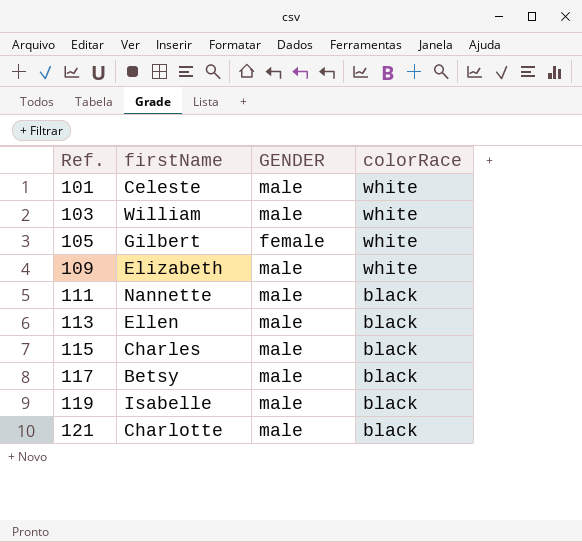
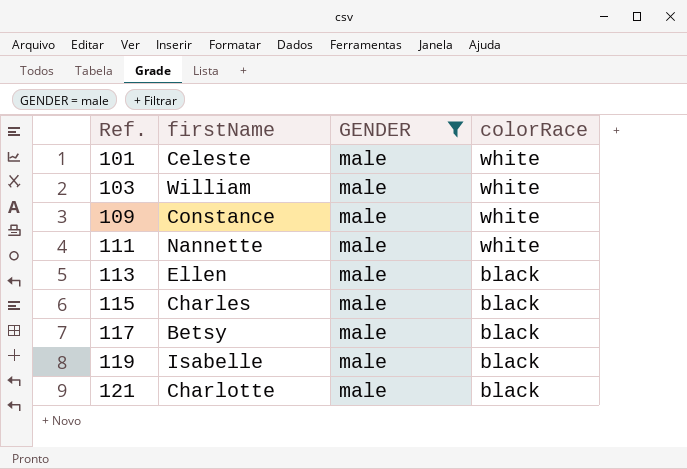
filter: none -> GENDER = male
109 | firstName: Elizabeth -> Constance
111 | colorRace: black -> white

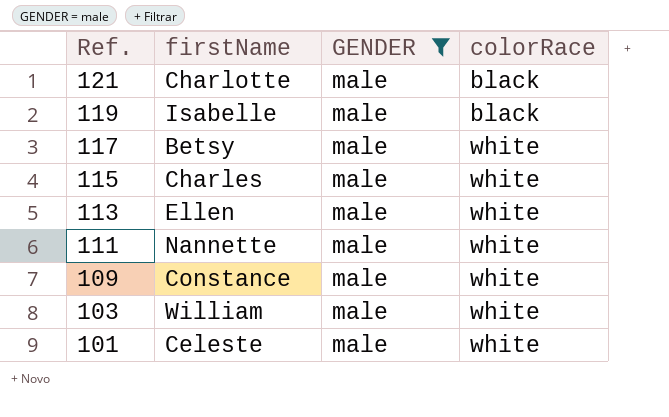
row order: Ref. ascending -> Ref. descending
117 | colorRace: black -> white
115 | colorRace: black -> white
113 | colorRace: black -> white

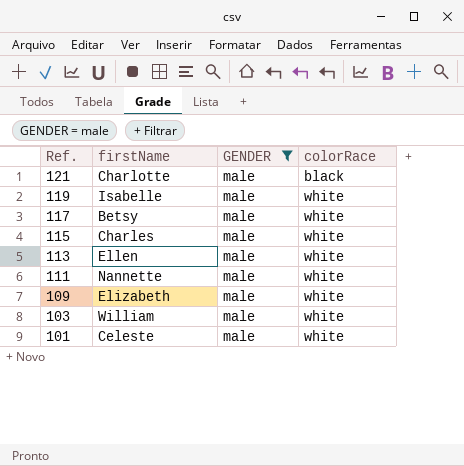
119 | colorRace: black -> white
109 | firstName: Constance -> Elizabeth

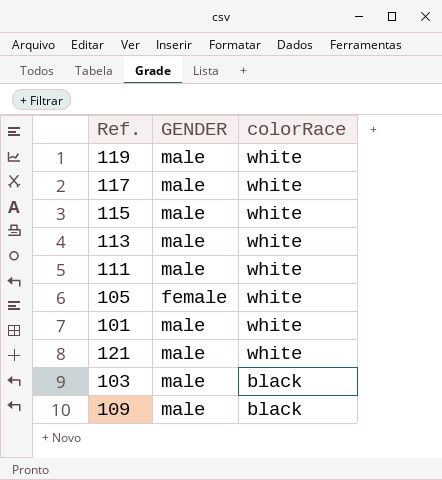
filter: GENDER = male -> none
row order: Ref. descending -> colorRace descending
column firstName | position: 2 -> none
121 | colorRace: black -> white
103 | colorRace: white -> black
109 | colorRace: white -> black

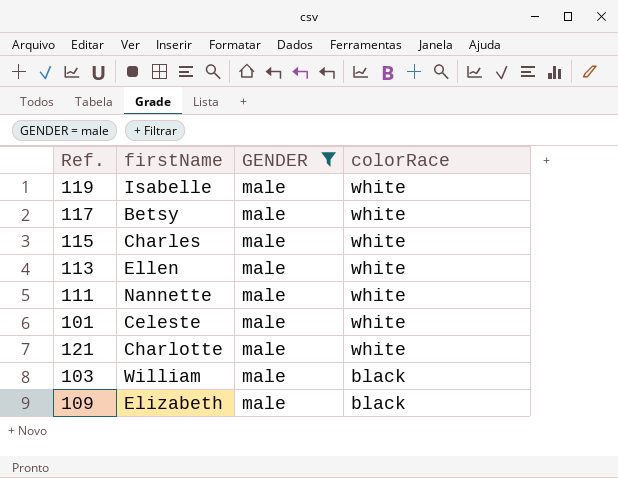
filter: none -> GENDER = male
column firstName | position: none -> 2

